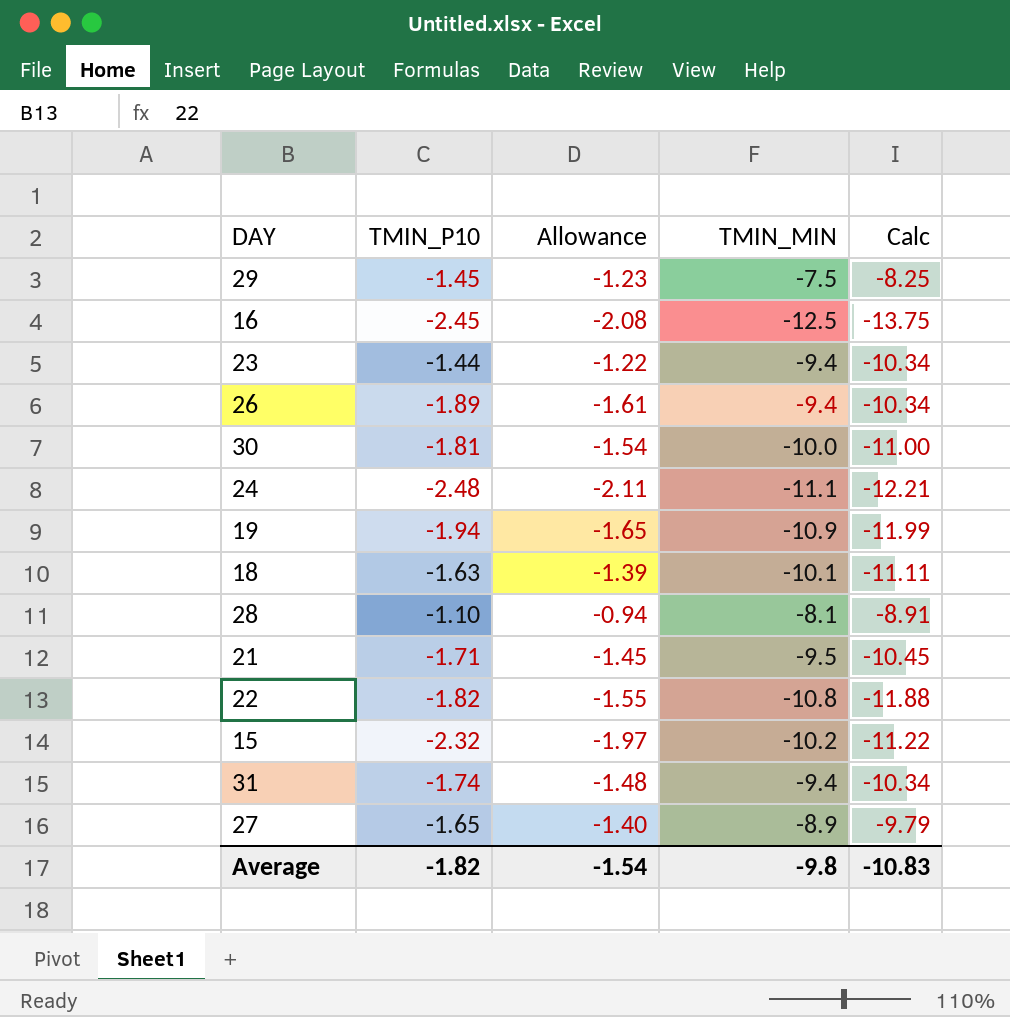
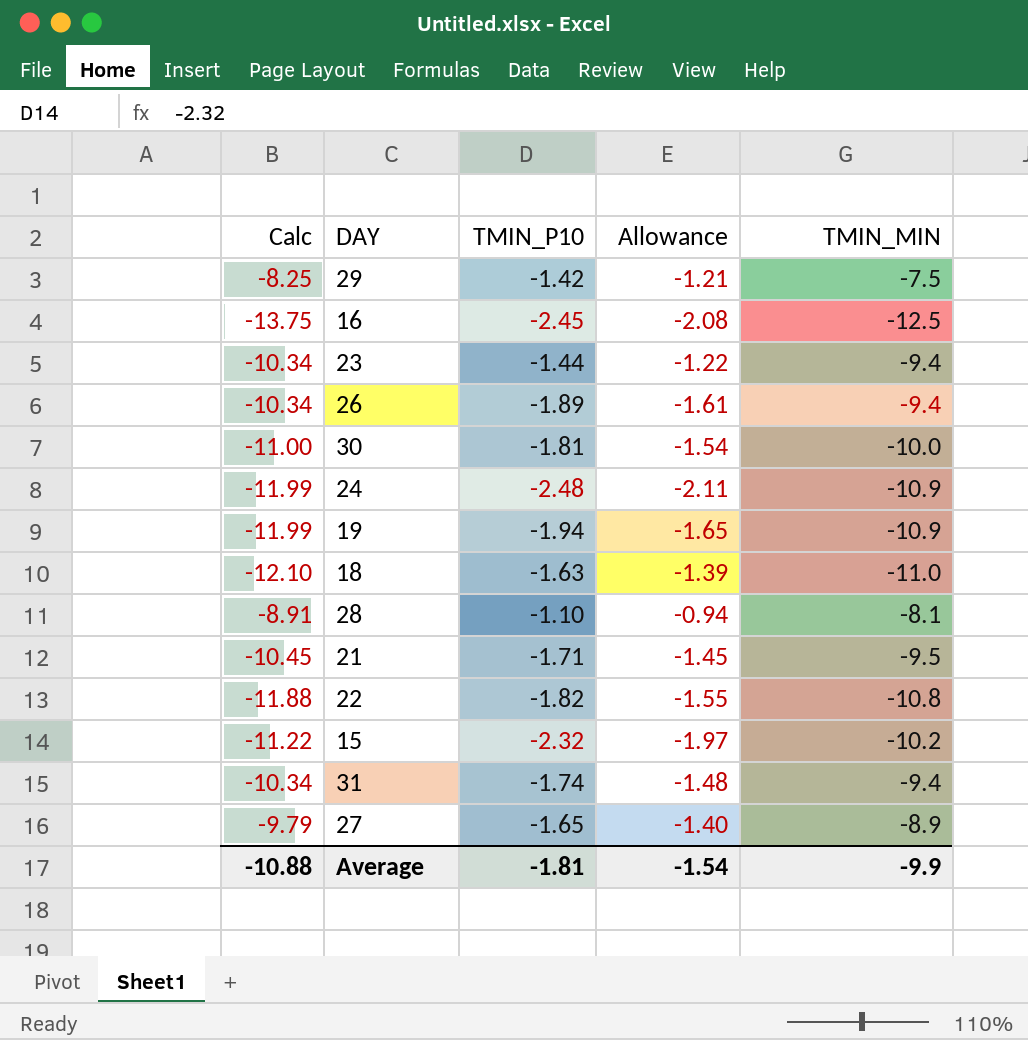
column Calc | position: 5 -> 1
29 | TMIN_P10: -1.45 -> -1.42
29 | Allowance: -1.23 -> -1.21
24 | Calc: -12.21 -> -11.99
24 | TMIN_MIN: -11.1 -> -10.9
18 | Calc: -11.11 -> -12.10
18 | TMIN_MIN: -10.1 -> -11.0
Average | Calc: -10.83 -> -10.88
Average | TMIN_P10: -1.82 -> -1.81
Average | TMIN_MIN: -9.8 -> -9.9

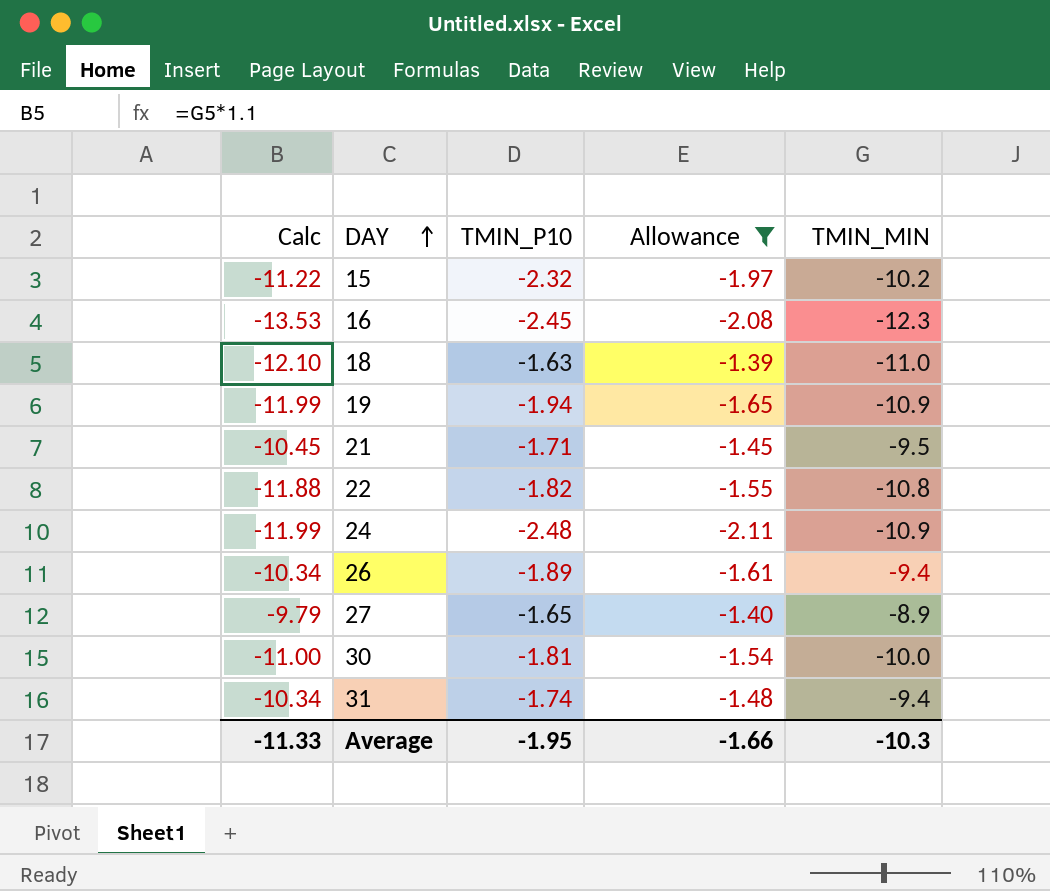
filter: none -> Allowance <= -1.39
row order: none -> DAY ascending
16 | Calc: -13.75 -> -13.53
16 | TMIN_MIN: -12.5 -> -12.3
Average | Calc: -10.88 -> -11.33
Average | TMIN_P10: -1.81 -> -1.95
Average | Allowance: -1.54 -> -1.66
Average | TMIN_MIN: -9.9 -> -10.3

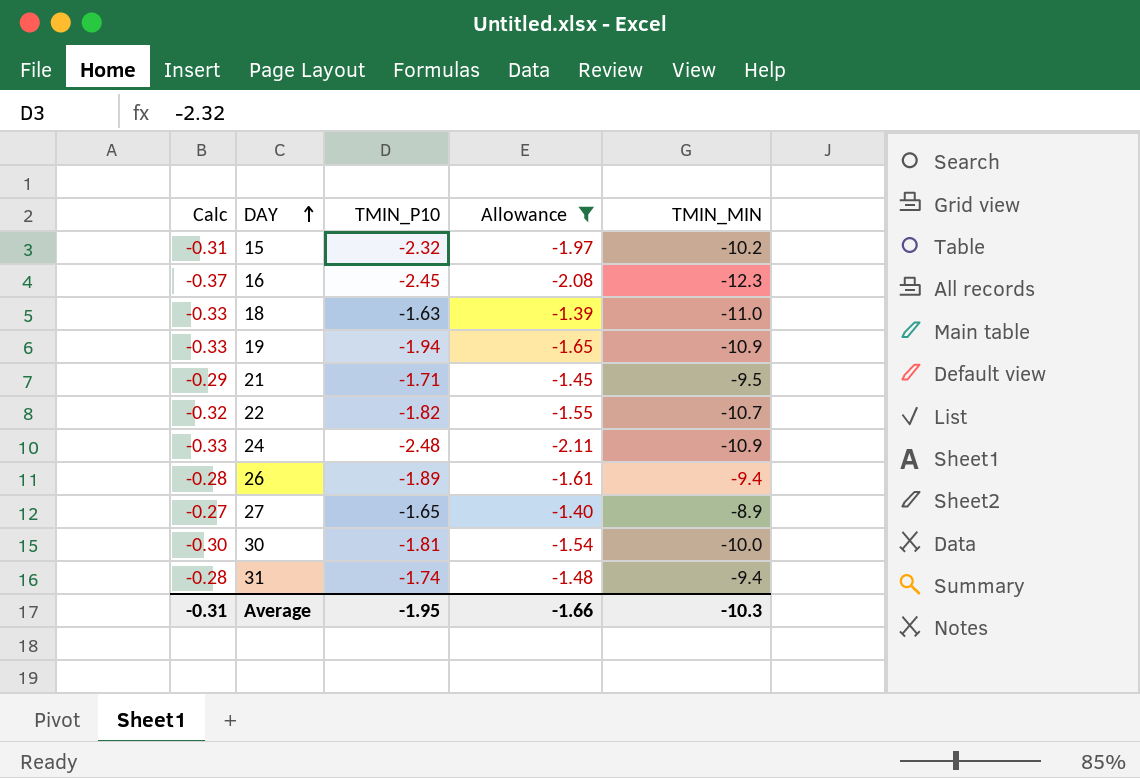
column Calc | formula: [TMIN_MIN] * 1.1 -> [TMIN_MIN] * 0.03
22 | TMIN_MIN: -10.8 -> -10.7
Average | Calc: -11.33 -> -0.31

